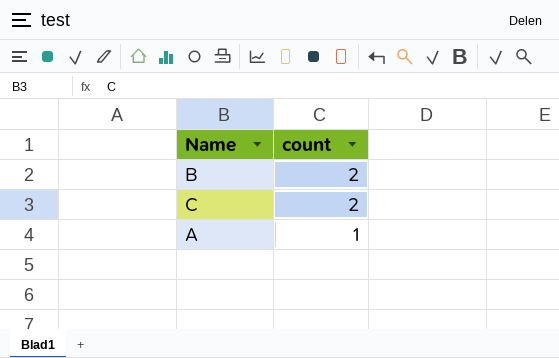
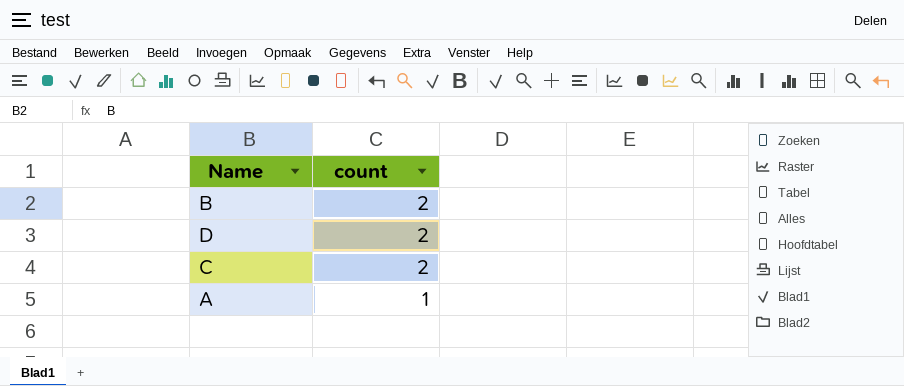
row D: none -> 2

